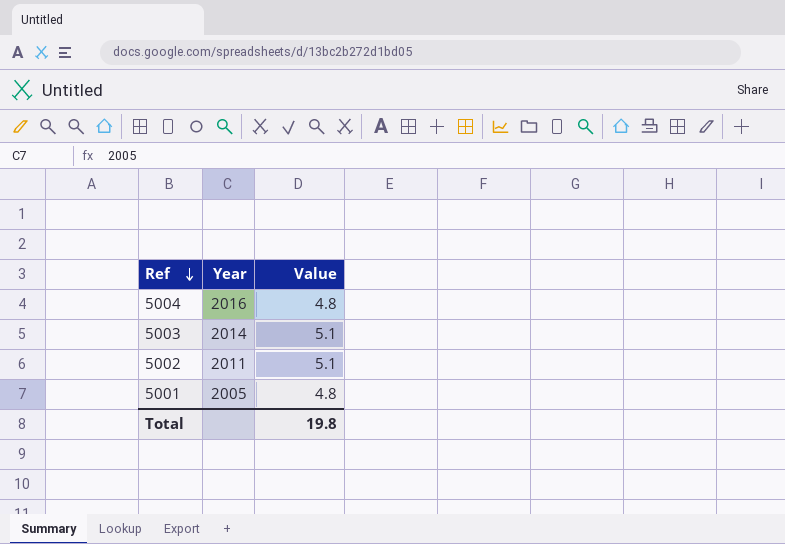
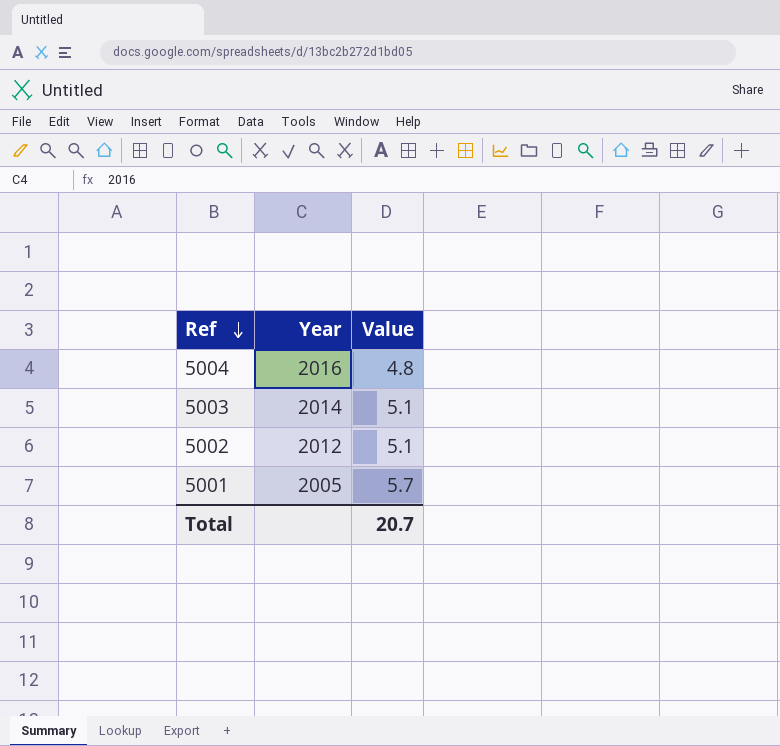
5002 | Year: 2011 -> 2012
5001 | Value: 4.8 -> 5.7
Total | Value: 19.8 -> 20.7

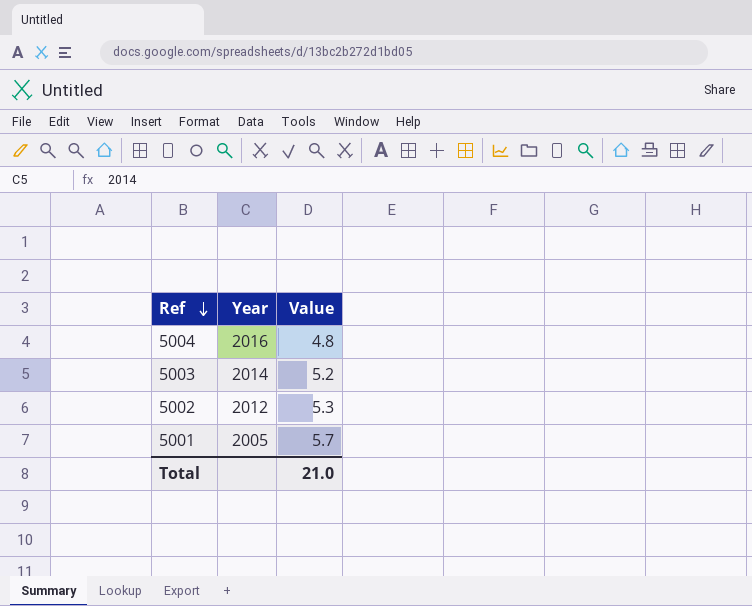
5003 | Value: 5.1 -> 5.2
5002 | Value: 5.1 -> 5.3
Total | Value: 20.7 -> 21.0

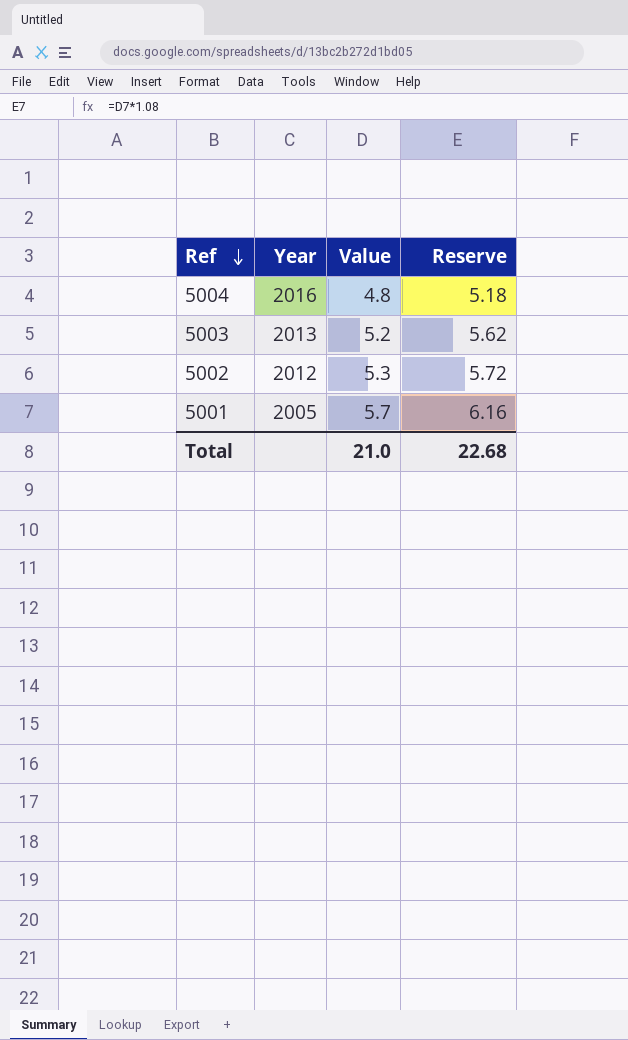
column Reserve | formula: none -> [Value] * 1.08
5003 | Year: 2014 -> 2013

